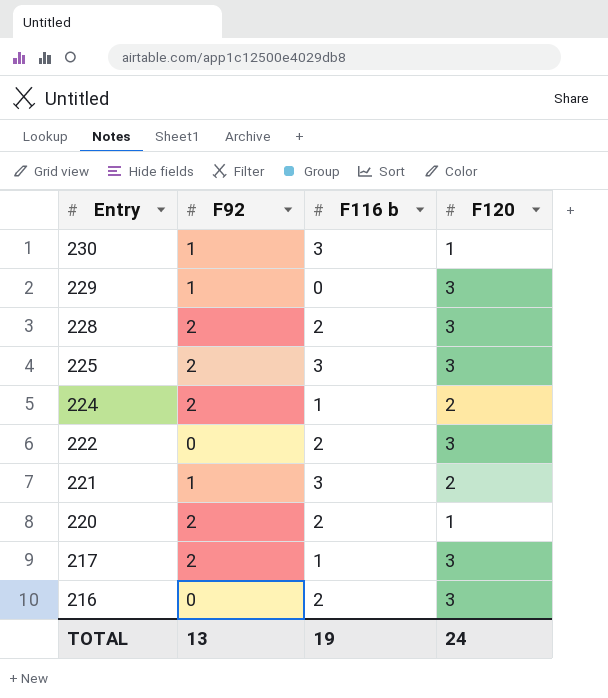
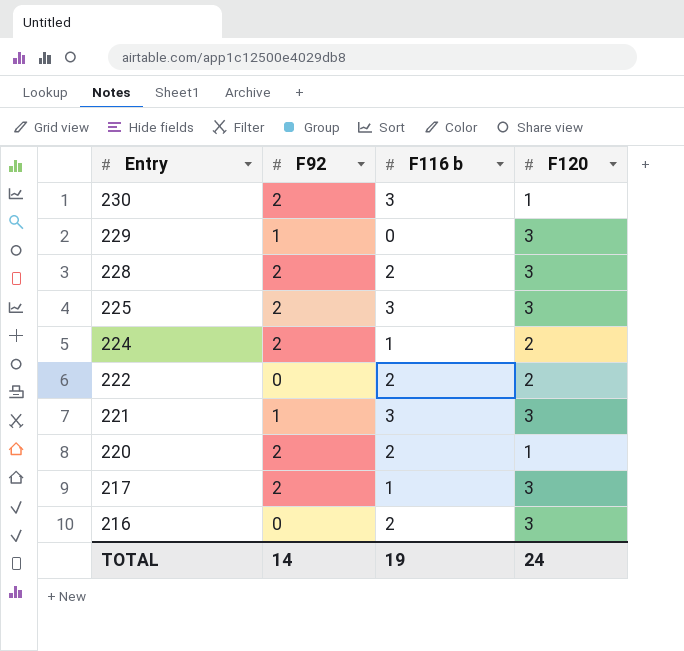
230 | F92: 1 -> 2
222 | F120: 3 -> 2
221 | F120: 2 -> 3
TOTAL | F92: 13 -> 14

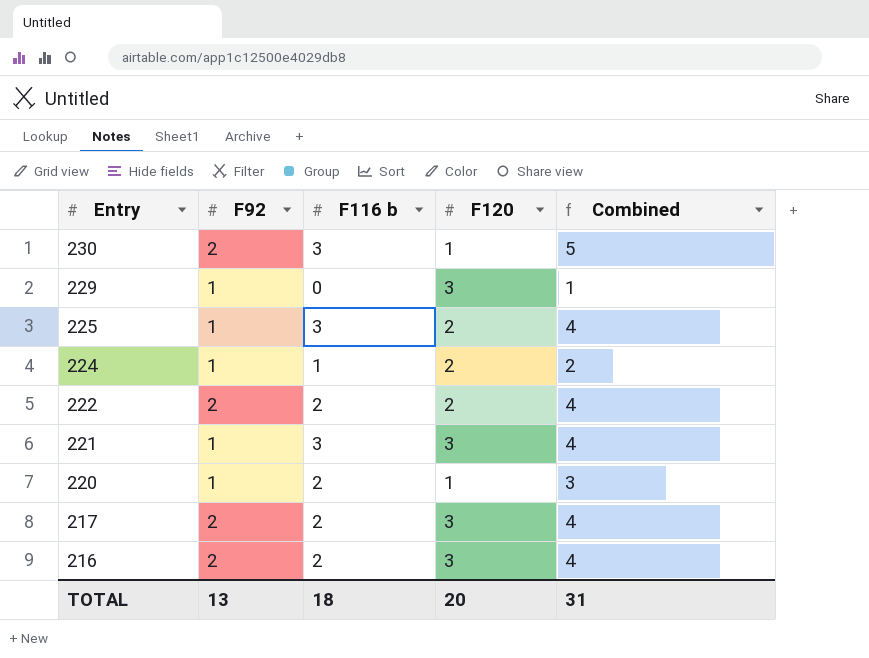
column Combined | formula: none -> [F92] + [F116 b]
row 228: 2 | 2 | 3 -> none
225 | F92: 2 -> 1
225 | F120: 3 -> 2
224 | F92: 2 -> 1
222 | F92: 0 -> 2
220 | F92: 2 -> 1
217 | F116 b: 1 -> 2
216 | F92: 0 -> 2
TOTAL | F92: 14 -> 13
TOTAL | F116 b: 19 -> 18
TOTAL | F120: 24 -> 20

